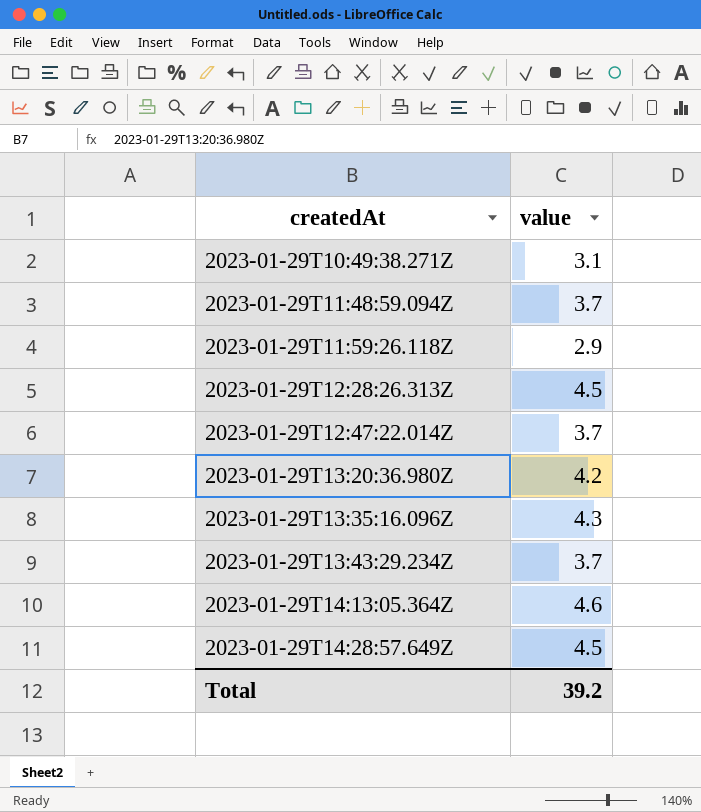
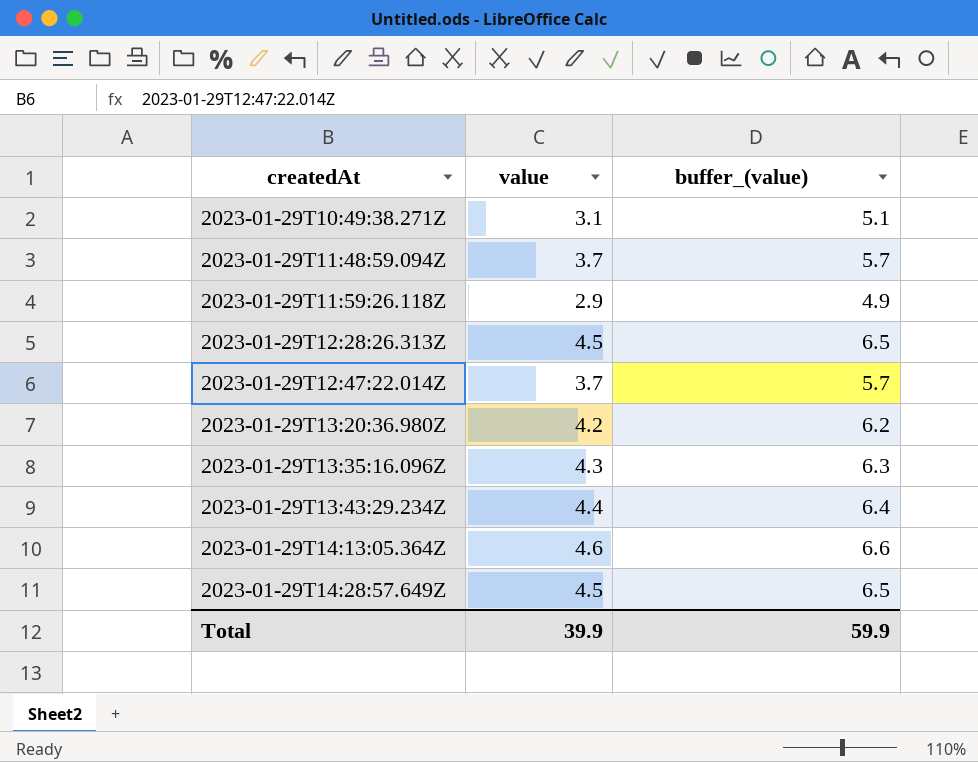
column buffer_(value) | formula: none -> [value] + 2
2023-01-29T13:43:29.234Z | value: 3.7 -> 4.4
Total | value: 39.2 -> 39.9

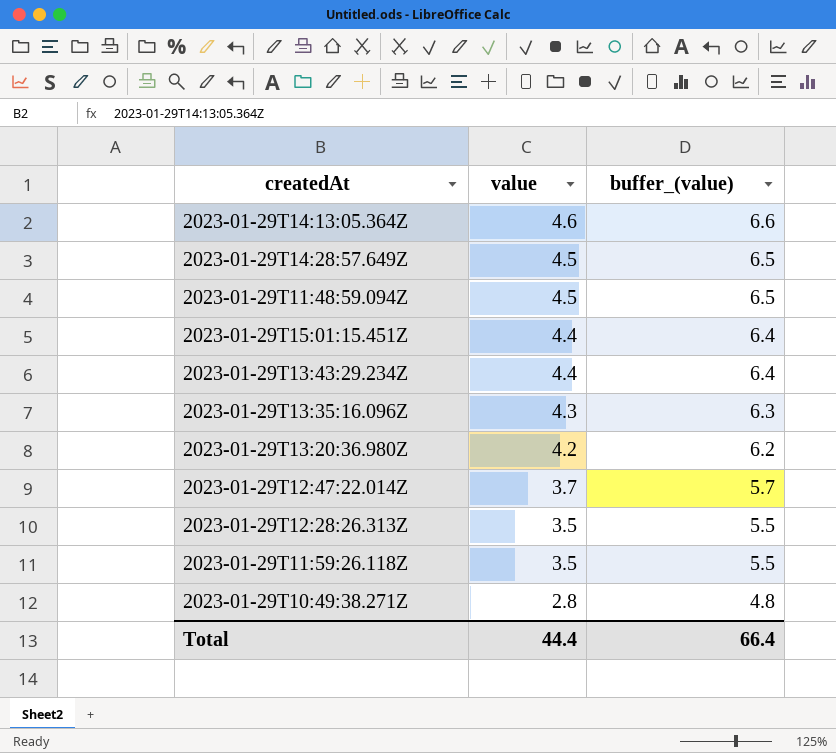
row order: createdAt ascending -> value descending
2023-01-29T11:48:59.094Z | value: 3.7 -> 4.5
2023-01-29T11:48:59.094Z | buffer_(value): 5.7 -> 6.5
row 2023-01-29T15:01:15.451Z: none -> 4.4 | 6.4
2023-01-29T12:28:26.313Z | value: 4.5 -> 3.5
2023-01-29T12:28:26.313Z | buffer_(value): 6.5 -> 5.5
2023-01-29T11:59:26.118Z | value: 2.9 -> 3.5
2023-01-29T11:59:26.118Z | buffer_(value): 4.9 -> 5.5
2023-01-29T10:49:38.271Z | value: 3.1 -> 2.8
2023-01-29T10:49:38.271Z | buffer_(value): 5.1 -> 4.8
Total | value: 39.9 -> 44.4
Total | buffer_(value): 59.9 -> 66.4

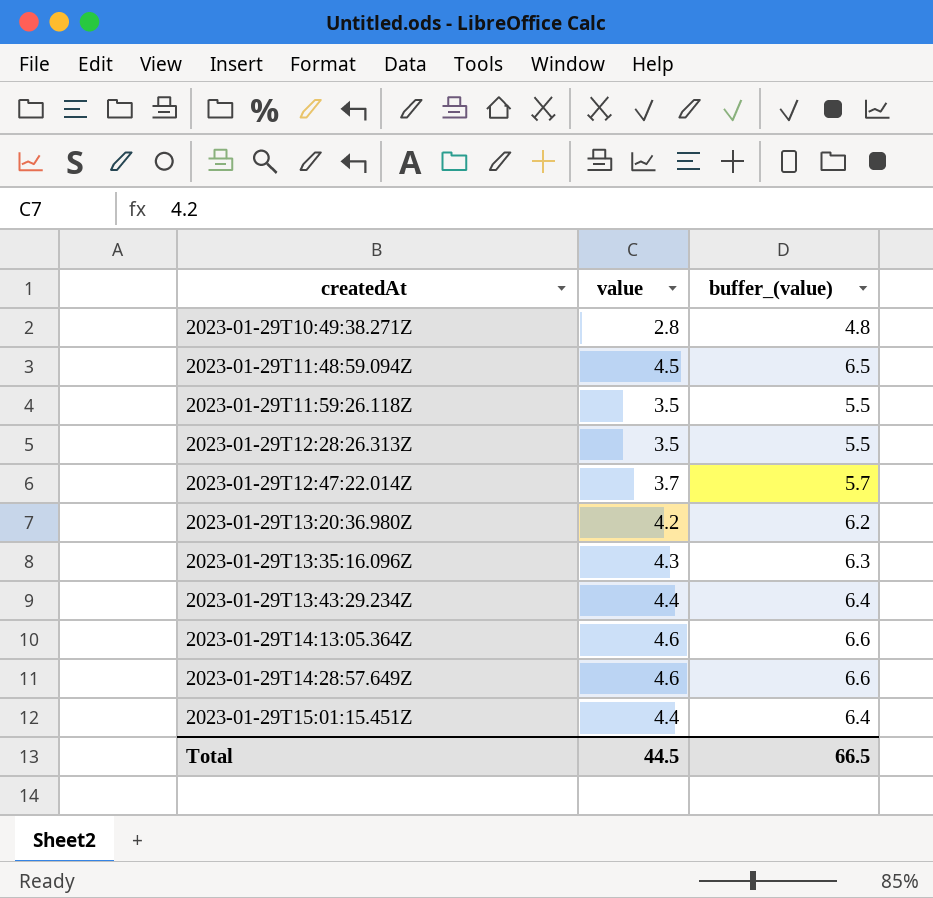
row order: value descending -> createdAt ascending
2023-01-29T14:28:57.649Z | value: 4.5 -> 4.6
2023-01-29T14:28:57.649Z | buffer_(value): 6.5 -> 6.6
Total | value: 44.4 -> 44.5
Total | buffer_(value): 66.4 -> 66.5

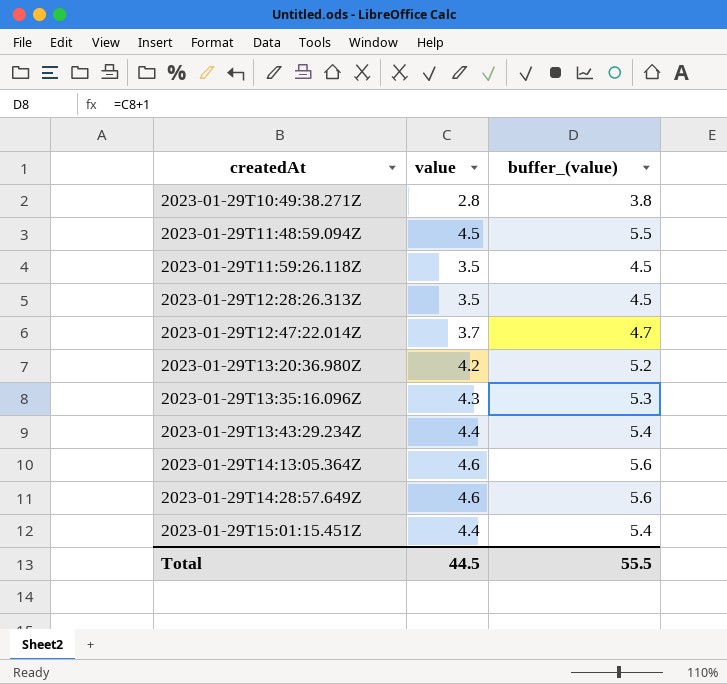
column buffer_(value) | formula: [value] + 2 -> [value] + 1
Total | buffer_(value): 66.5 -> 55.5

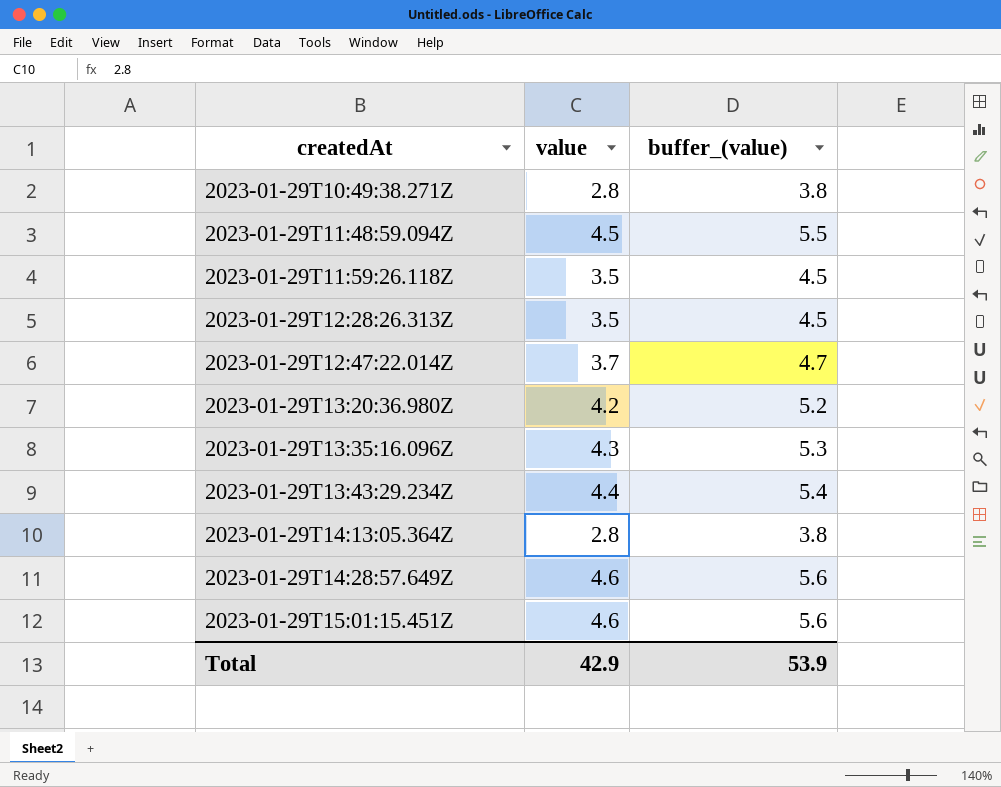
2023-01-29T14:13:05.364Z | value: 4.6 -> 2.8
2023-01-29T14:13:05.364Z | buffer_(value): 5.6 -> 3.8
2023-01-29T15:01:15.451Z | value: 4.4 -> 4.6
2023-01-29T15:01:15.451Z | buffer_(value): 5.4 -> 5.6
Total | value: 44.5 -> 42.9
Total | buffer_(value): 55.5 -> 53.9

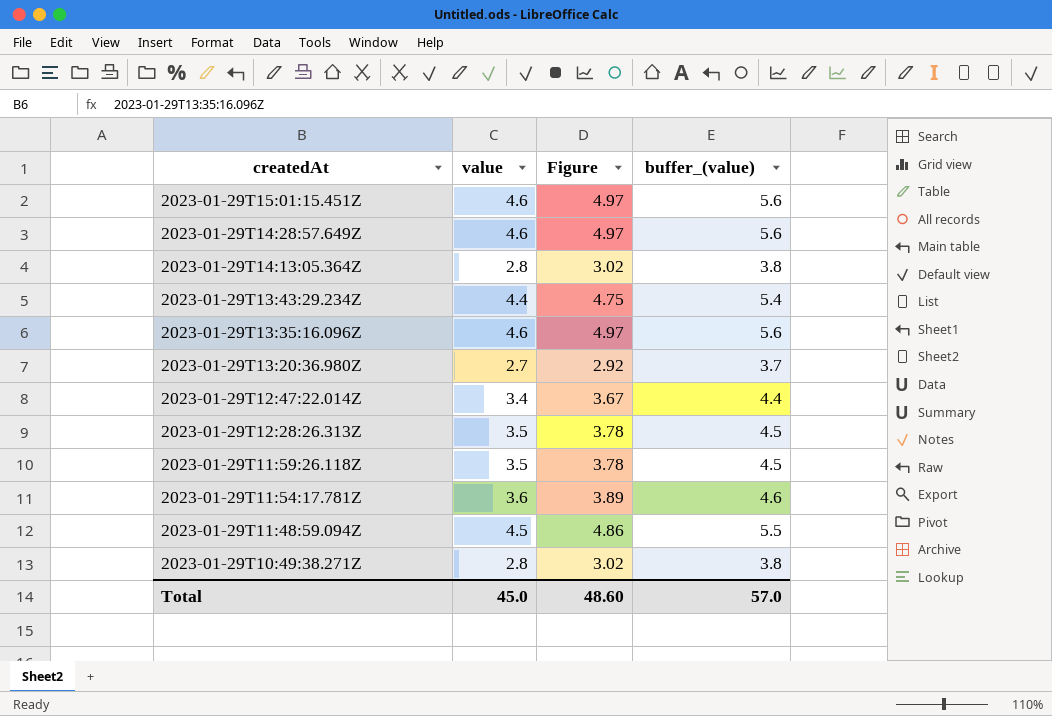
row order: createdAt ascending -> createdAt descending
column Figure | formula: none -> [value] * 1.08
2023-01-29T13:35:16.096Z | value: 4.3 -> 4.6
2023-01-29T13:35:16.096Z | buffer_(value): 5.3 -> 5.6
2023-01-29T13:20:36.980Z | value: 4.2 -> 2.7
2023-01-29T13:20:36.980Z | buffer_(value): 5.2 -> 3.7
2023-01-29T12:47:22.014Z | value: 3.7 -> 3.4
2023-01-29T12:47:22.014Z | buffer_(value): 4.7 -> 4.4
row 2023-01-29T11:54:17.781Z: none -> 3.6 | 3.89 | 4.6
Total | value: 42.9 -> 45.0
Total | buffer_(value): 53.9 -> 57.0

